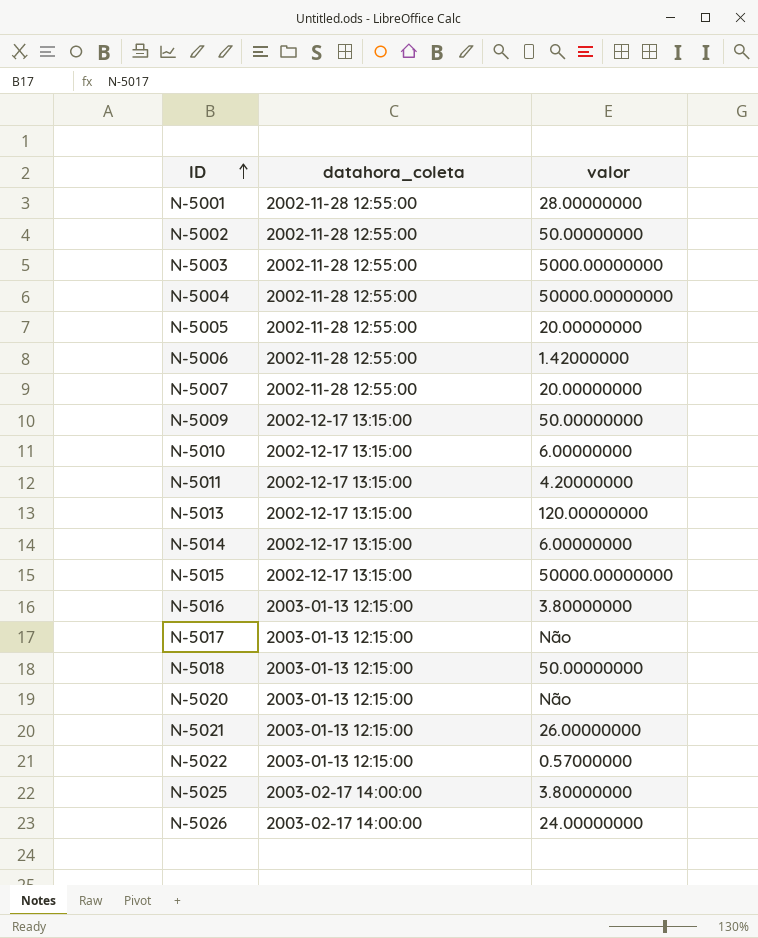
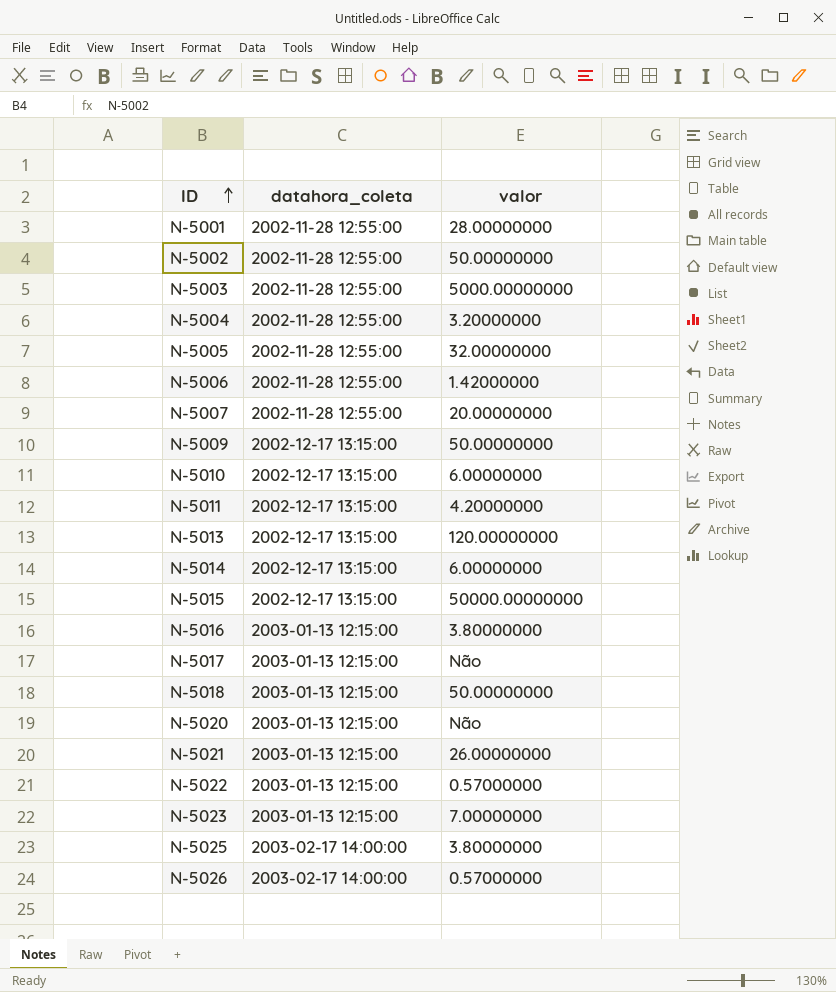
N-5004 | valor: 50000.00000000 -> 3.20000000
N-5005 | valor: 20.00000000 -> 32.00000000
row N-5023: none -> 2003-01-13 12:15:00 | 7.00000000
N-5026 | valor: 24.00000000 -> 0.57000000

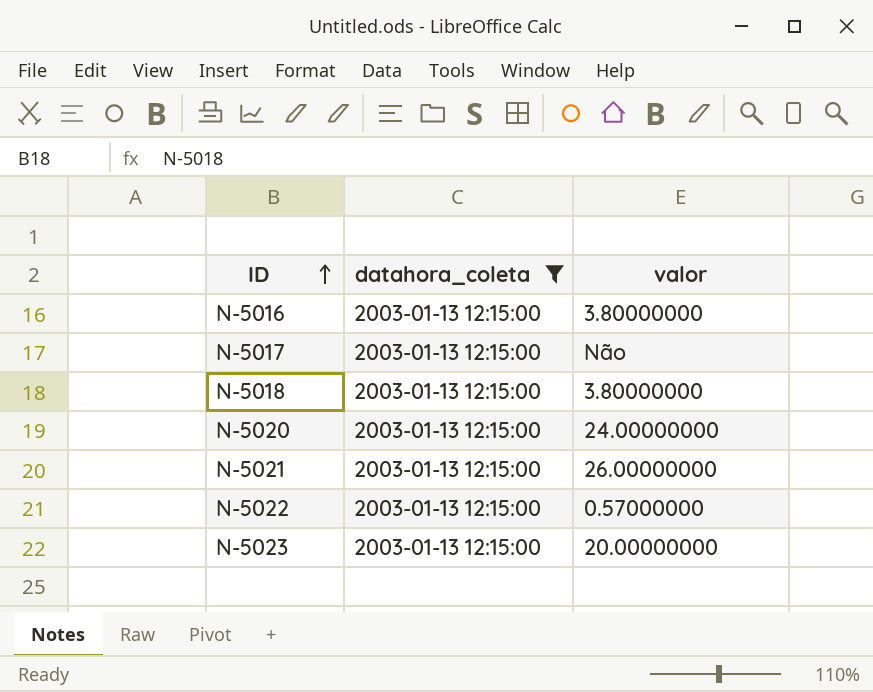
filter: none -> datahora_coleta = 2003-01-13 12:15:00
N-5018 | valor: 50.00000000 -> 3.80000000
N-5020 | valor: Não -> 24.00000000
N-5023 | valor: 7.00000000 -> 20.00000000

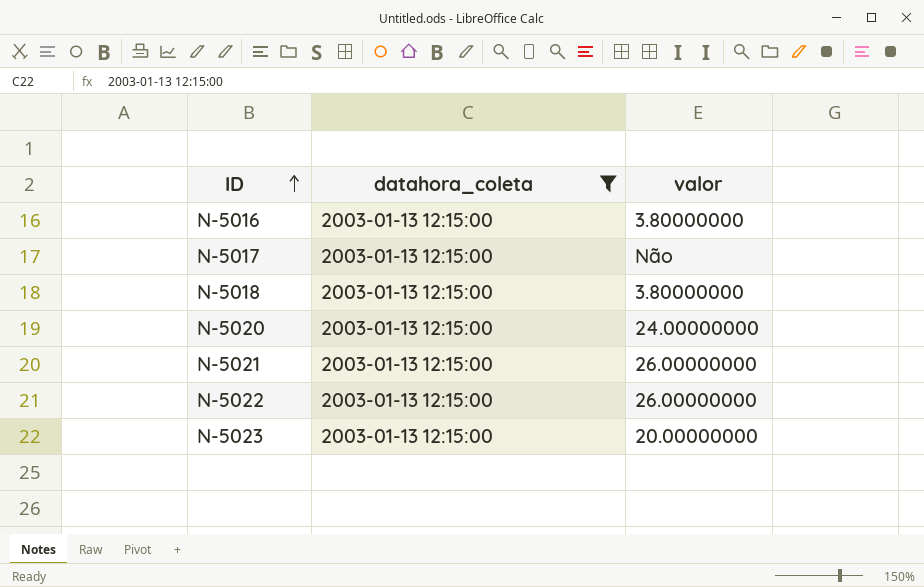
N-5022 | valor: 0.57000000 -> 26.00000000

